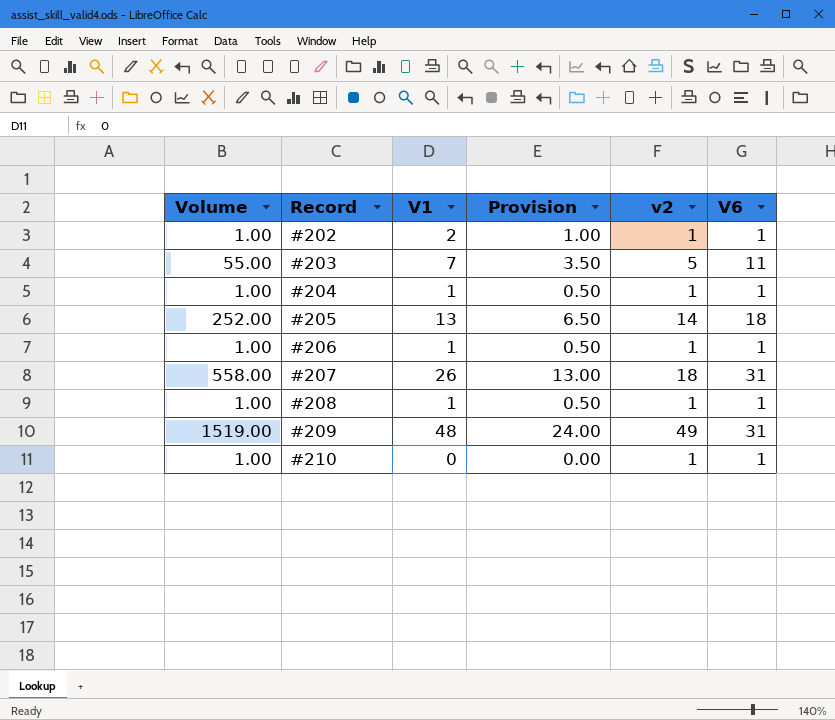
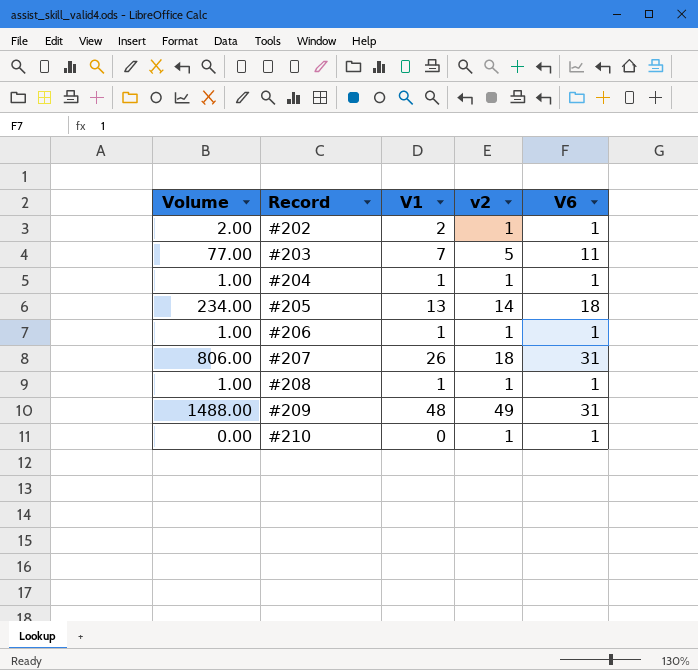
column Provision | formula: [V1] * 0.5 -> none
column Volume | formula: [v2] * [V6] -> [V1] * [V6]

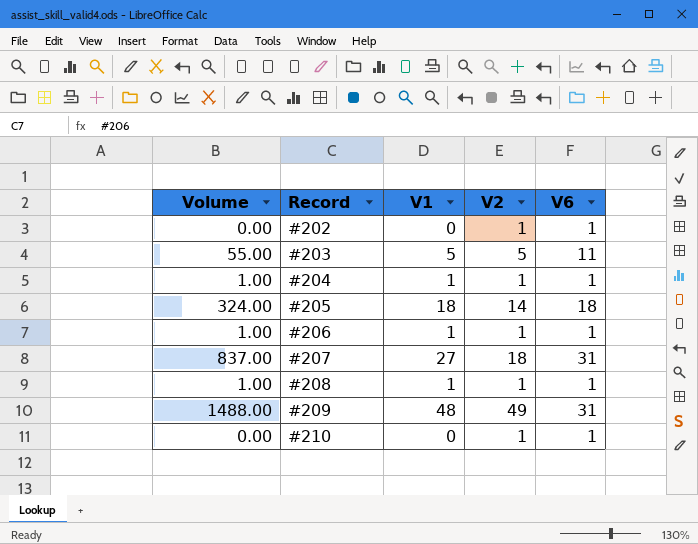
column name: v2 -> V2
#202 | Volume: 2.00 -> 0.00
#202 | V1: 2 -> 0
#203 | Volume: 77.00 -> 55.00
#203 | V1: 7 -> 5
#205 | Volume: 234.00 -> 324.00
#205 | V1: 13 -> 18
#207 | Volume: 806.00 -> 837.00
#207 | V1: 26 -> 27

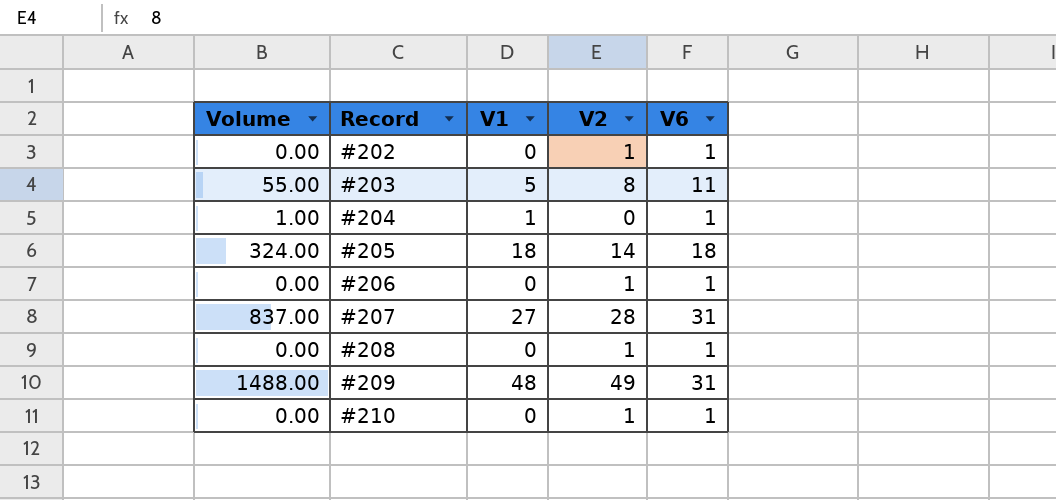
#203 | V2: 5 -> 8
#204 | V2: 1 -> 0
#206 | Volume: 1.00 -> 0.00
#206 | V1: 1 -> 0
#207 | V2: 18 -> 28
#208 | Volume: 1.00 -> 0.00
#208 | V1: 1 -> 0

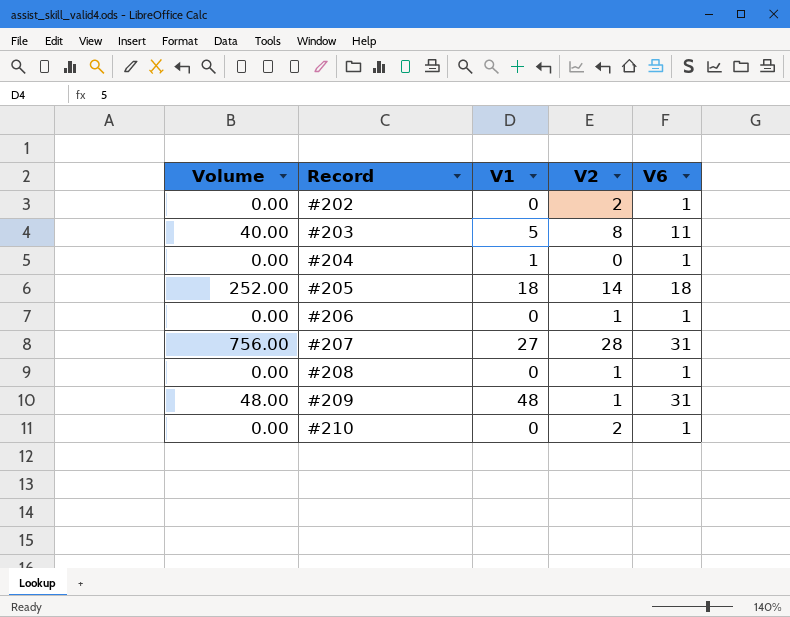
column Volume | formula: [V1] * [V6] -> [V1] * [V2]
#202 | V2: 1 -> 2
#209 | V2: 49 -> 1
#210 | V2: 1 -> 2

